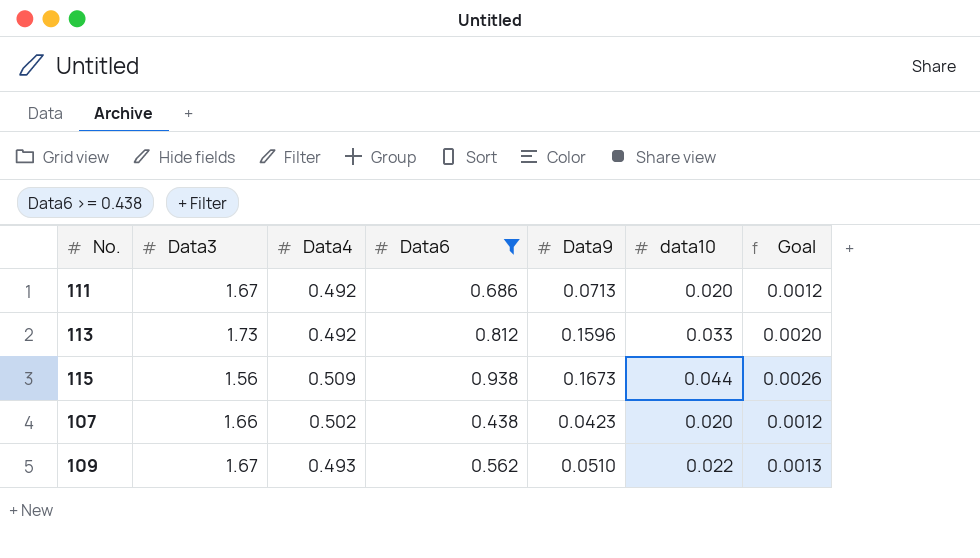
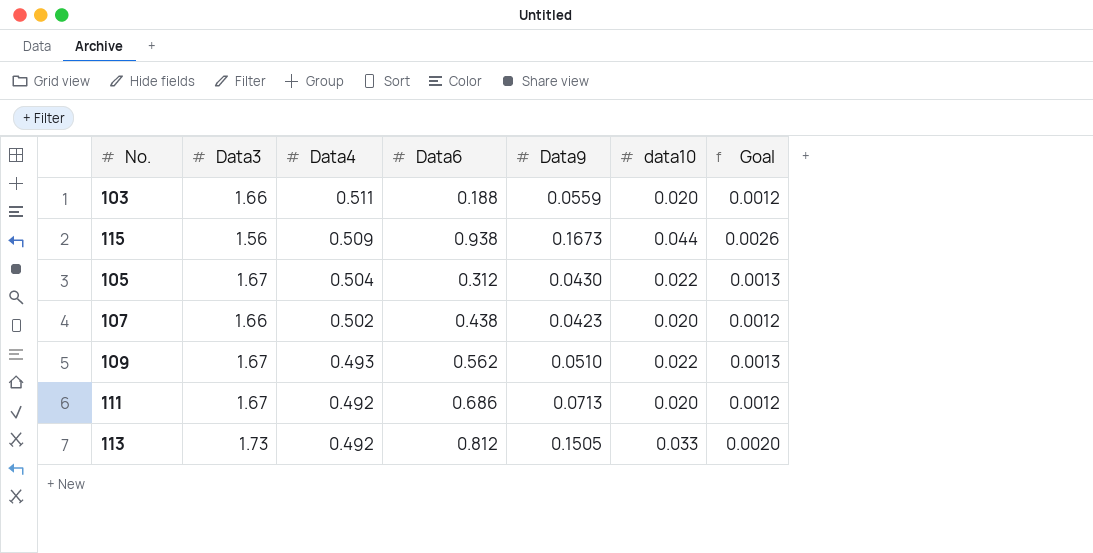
filter: Data6 >= 0.438 -> none
row order: none -> Data4 descending
113 | Data9: 0.1596 -> 0.1505

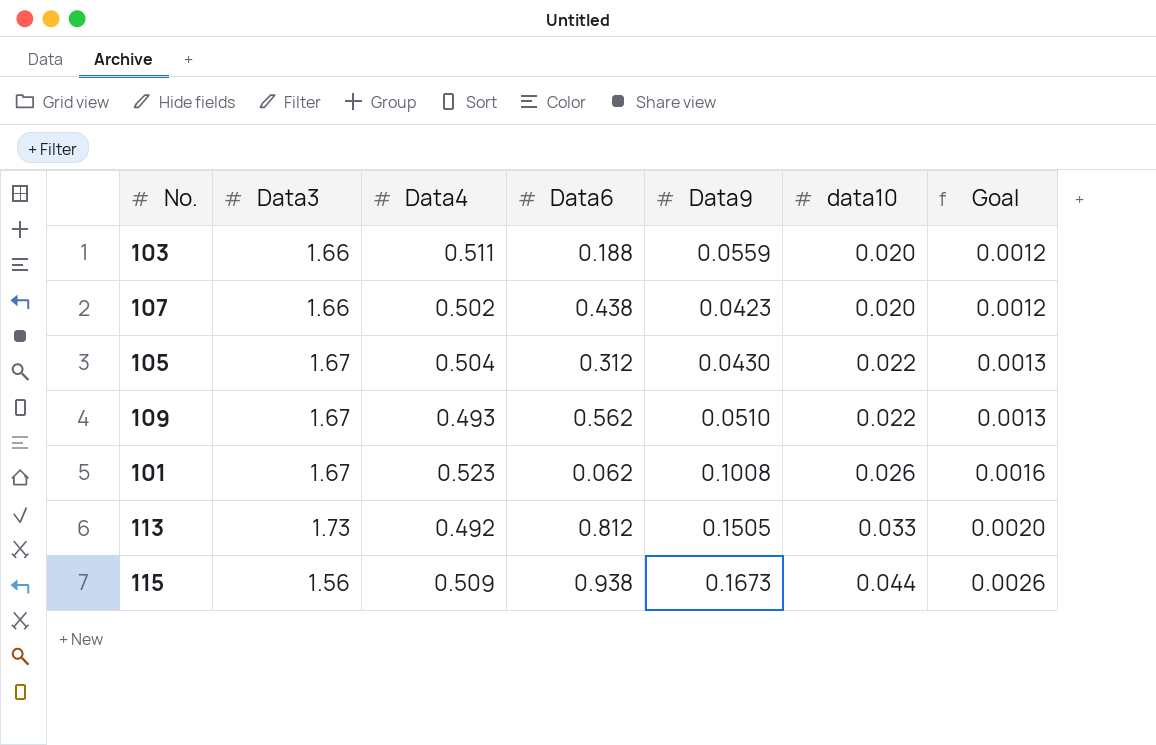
row order: Data4 descending -> data10 ascending
row 111: 1.67 | 0.492 | 0.686 | 0.0713 | 0.020 | 0.0012 -> none
row 101: none -> 1.67 | 0.523 | 0.062 | 0.1008 | 0.026 | 0.0016

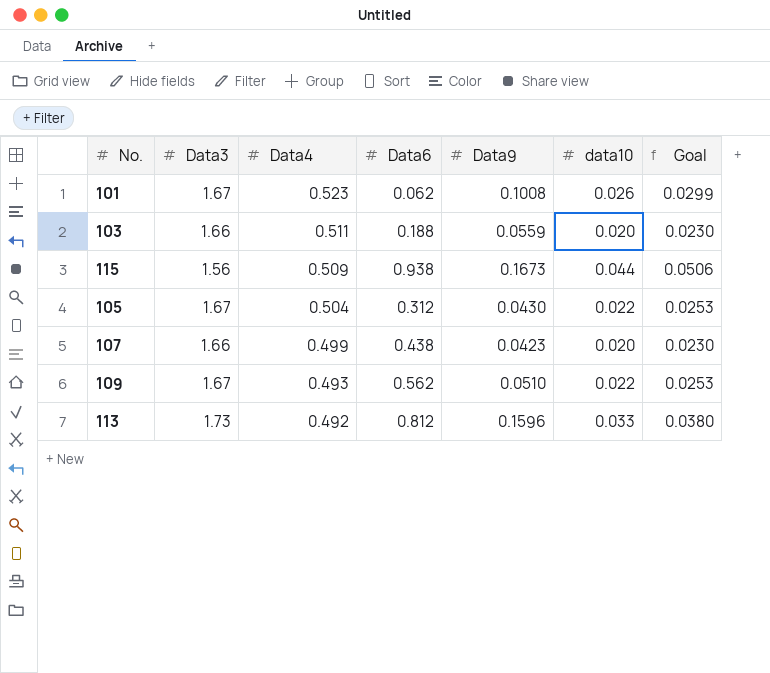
row order: data10 ascending -> Data4 descending
column Goal | formula: [data10] * 0.06 -> [data10] * 1.15
107 | Data4: 0.502 -> 0.499
113 | Data9: 0.1505 -> 0.1596

